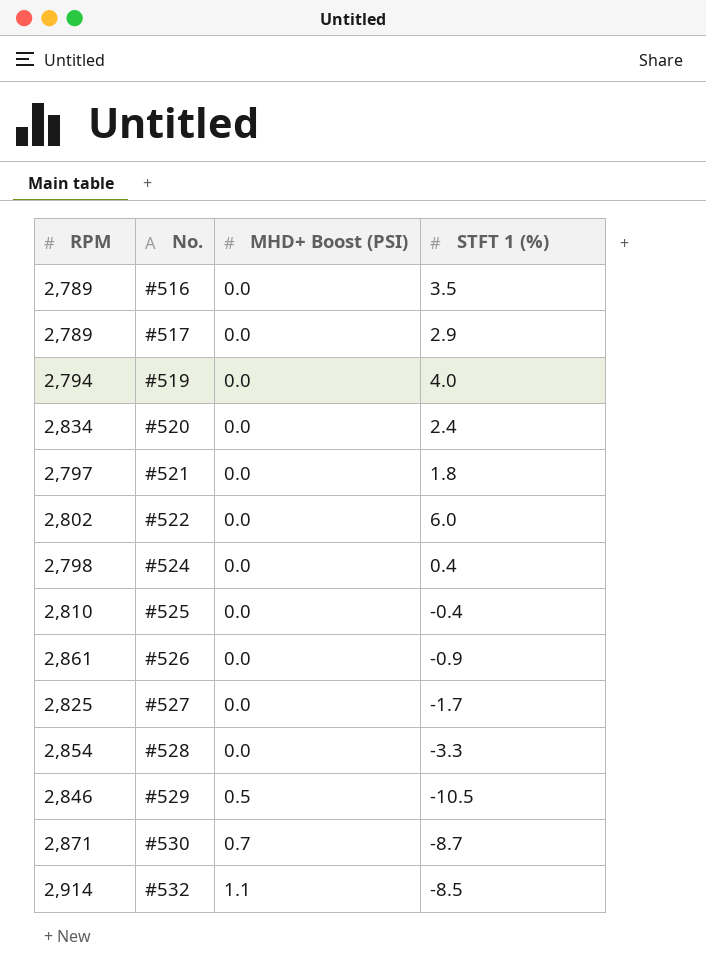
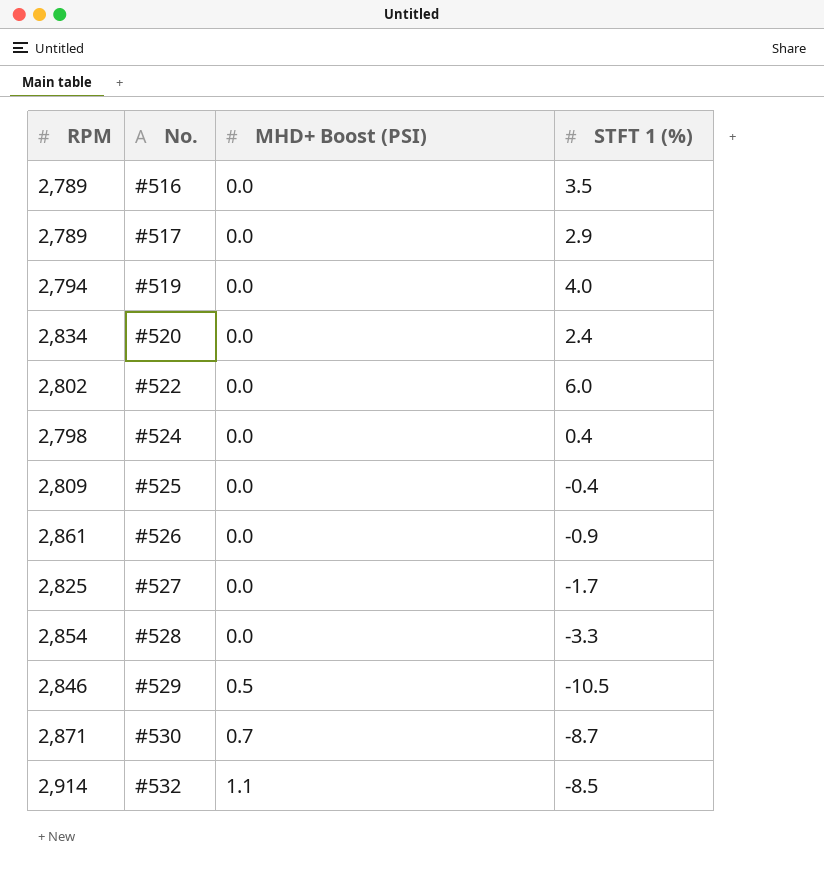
row #521: 2,797 | 0.0 | 1.8 -> none
#525 | RPM: 2,810 -> 2,809

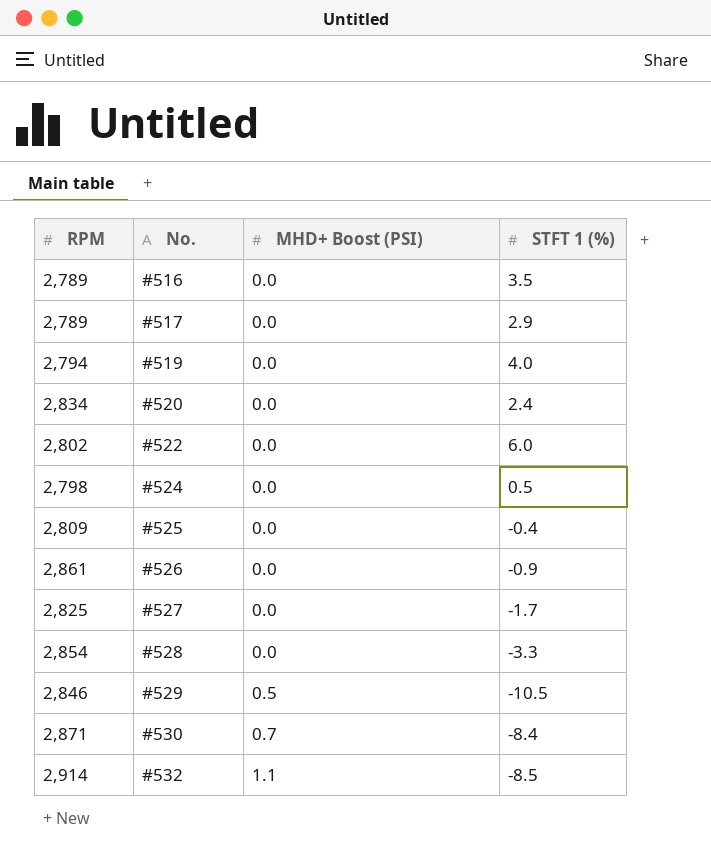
#524 | STFT 1 (%): 0.4 -> 0.5
#530 | STFT 1 (%): -8.7 -> -8.4

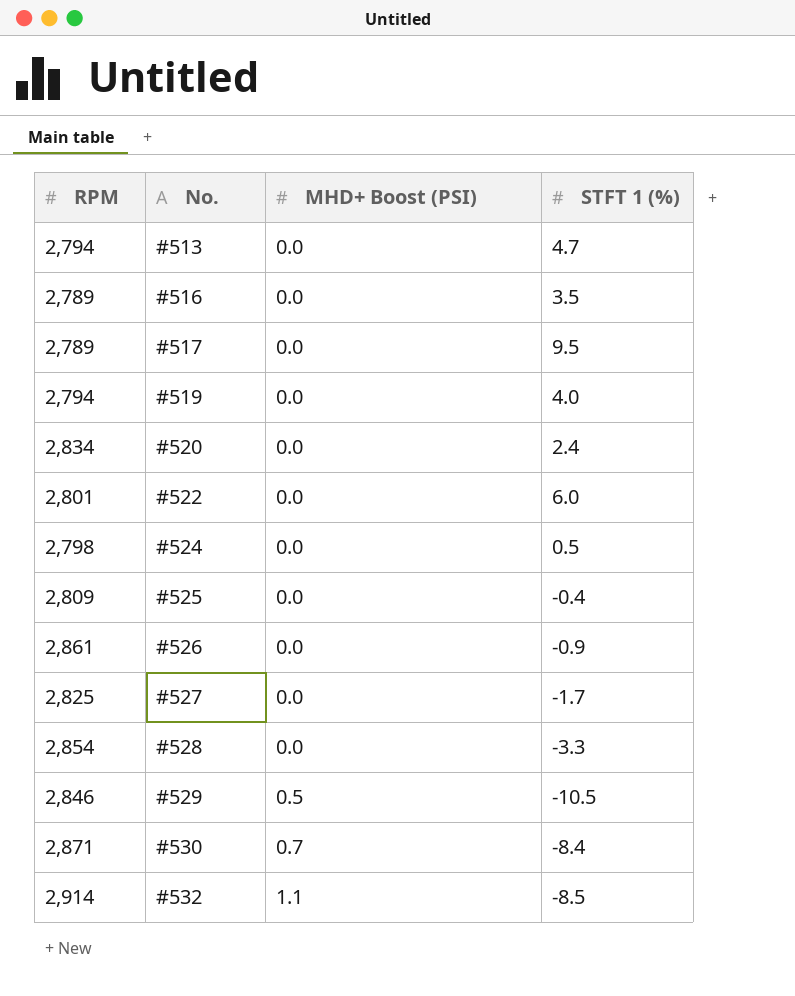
row #513: none -> 2,794 | 0.0 | 4.7
#517 | STFT 1 (%): 2.9 -> 9.5
#522 | RPM: 2,802 -> 2,801

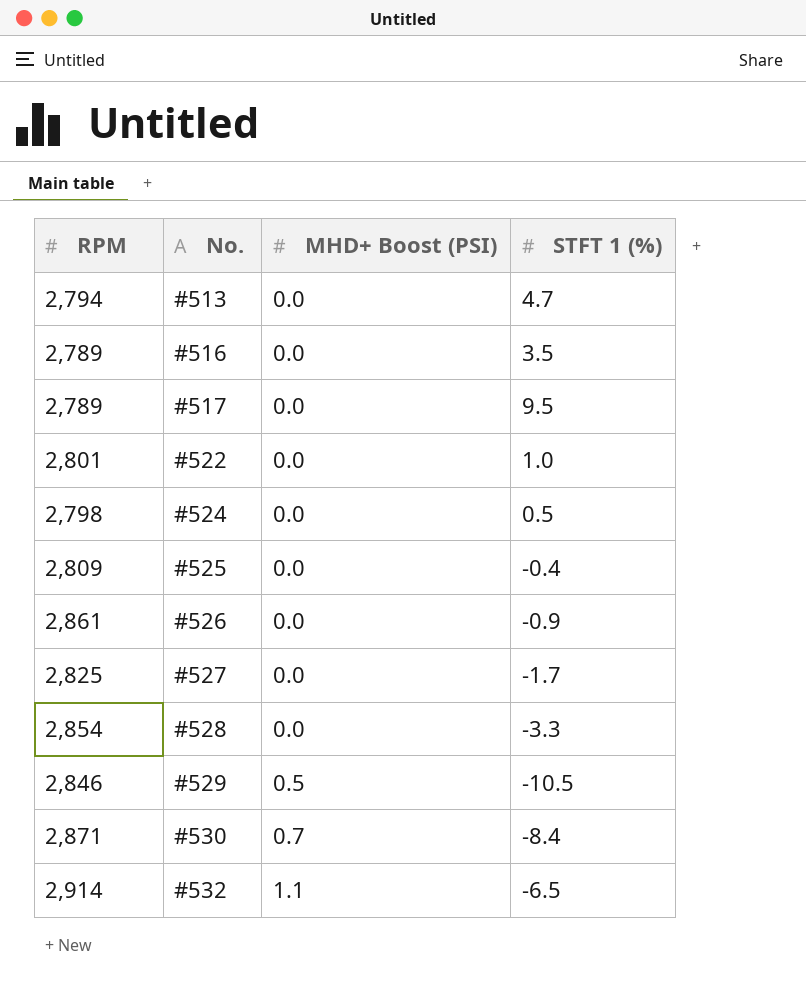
row #519: 2,794 | 0.0 | 4.0 -> none
row #520: 2,834 | 0.0 | 2.4 -> none
#522 | STFT 1 (%): 6.0 -> 1.0
#532 | STFT 1 (%): -8.5 -> -6.5

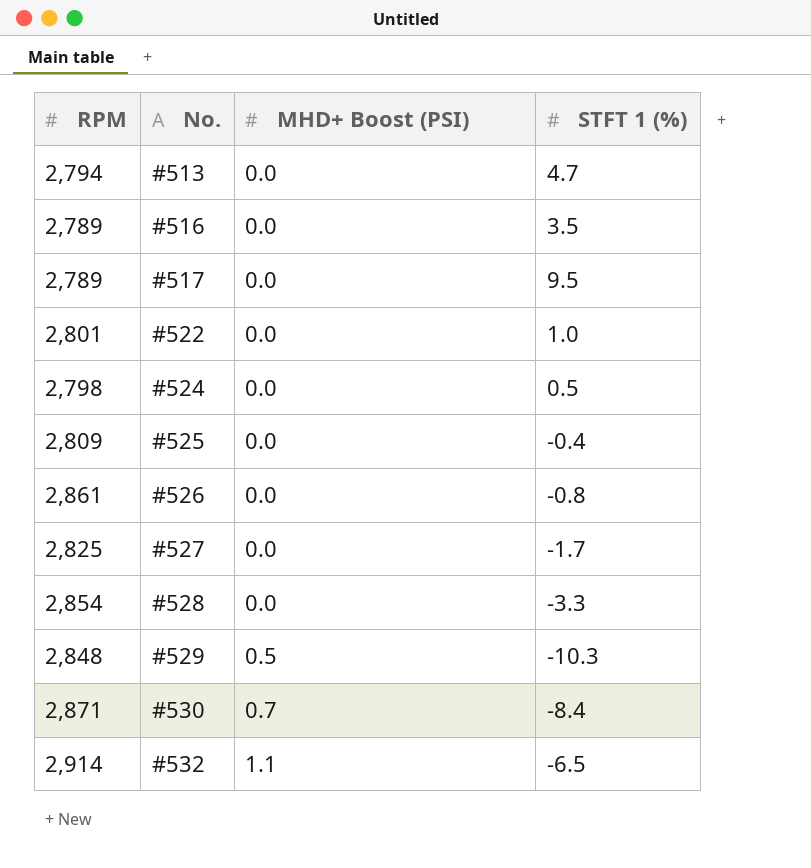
#526 | STFT 1 (%): -0.9 -> -0.8
#529 | RPM: 2,846 -> 2,848
#529 | STFT 1 (%): -10.5 -> -10.3

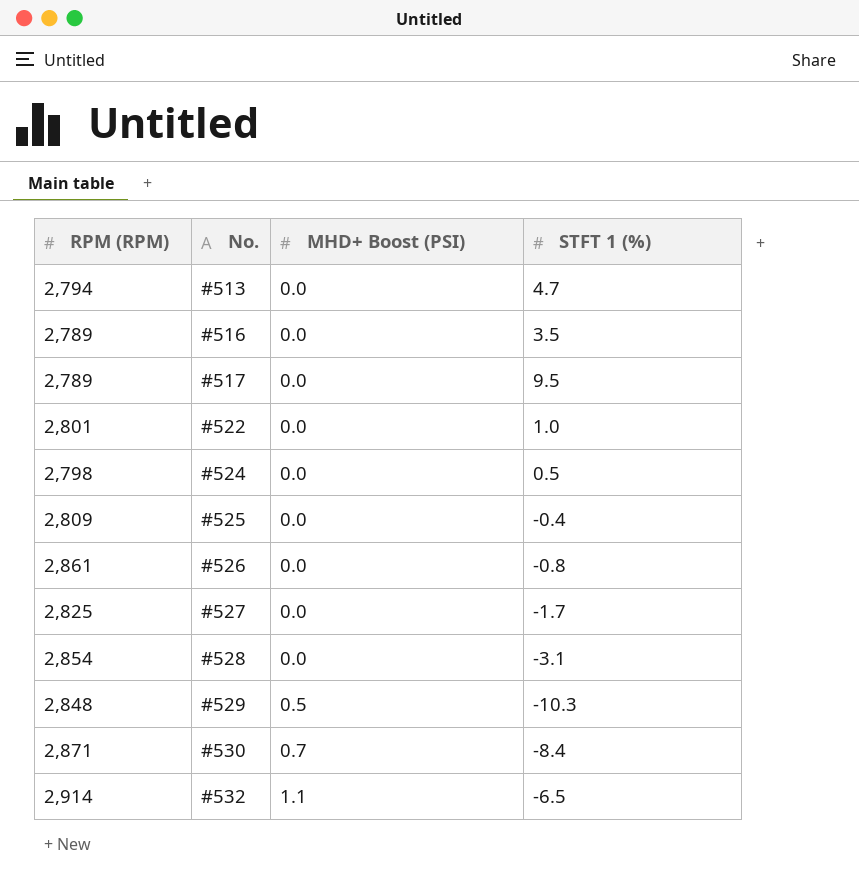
column name: RPM -> RPM (RPM)
#528 | STFT 1 (%): -3.3 -> -3.1

